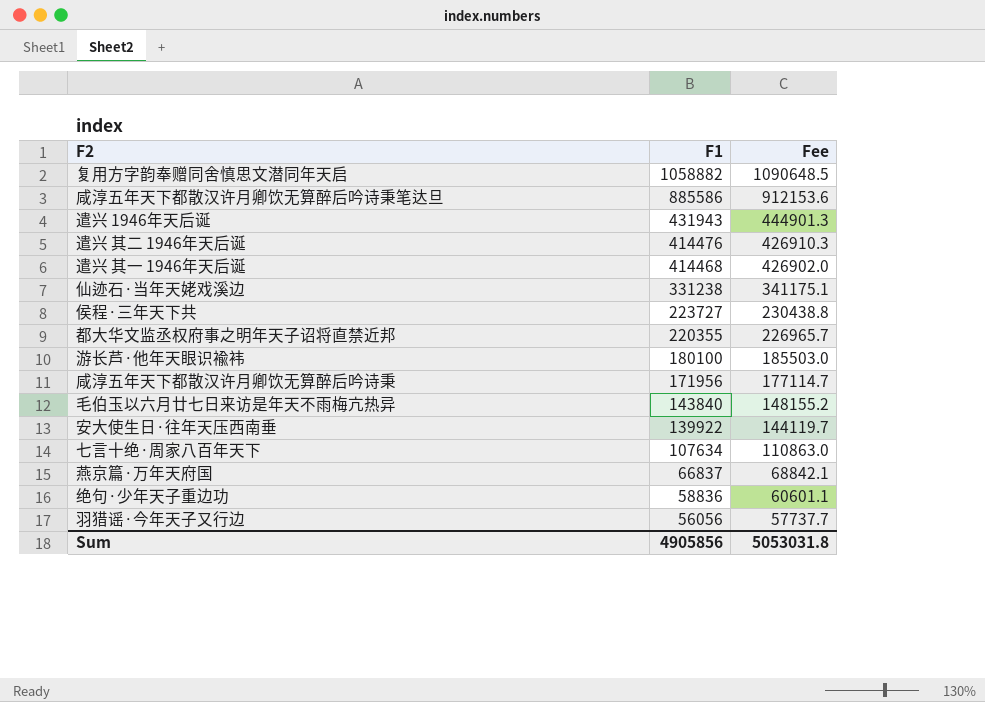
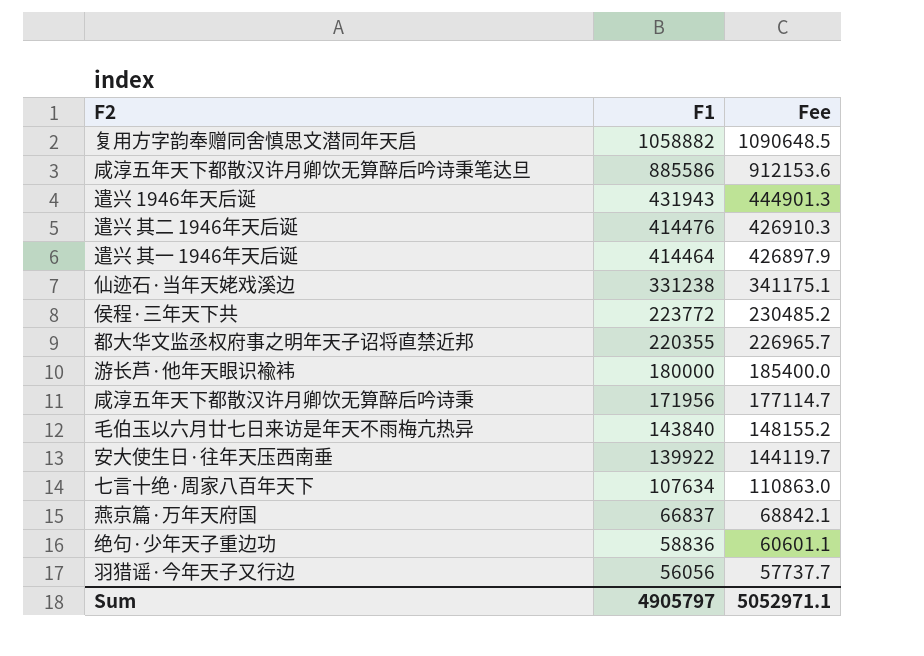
遣兴 其一 1946年天后诞 | F1: 414468 -> 414464
遣兴 其一 1946年天后诞 | Fee: 426902.0 -> 426897.9
侯程·三年天下共 | F1: 223727 -> 223772
侯程·三年天下共 | Fee: 230438.8 -> 230485.2
游长芦·他年天眼识褕袆 | F1: 180100 -> 180000
游长芦·他年天眼识褕袆 | Fee: 185503.0 -> 185400.0
Sum | F1: 4905856 -> 4905797
Sum | Fee: 5053031.8 -> 5052971.1

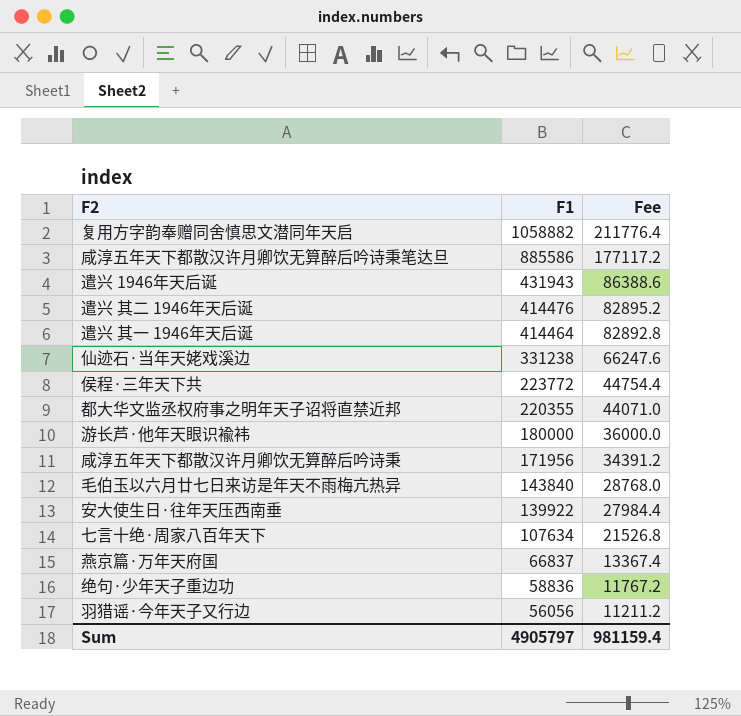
column Fee | formula: [F1] * 1.03 -> [F1] * 0.2
Sum | Fee: 5052971.1 -> 981159.4

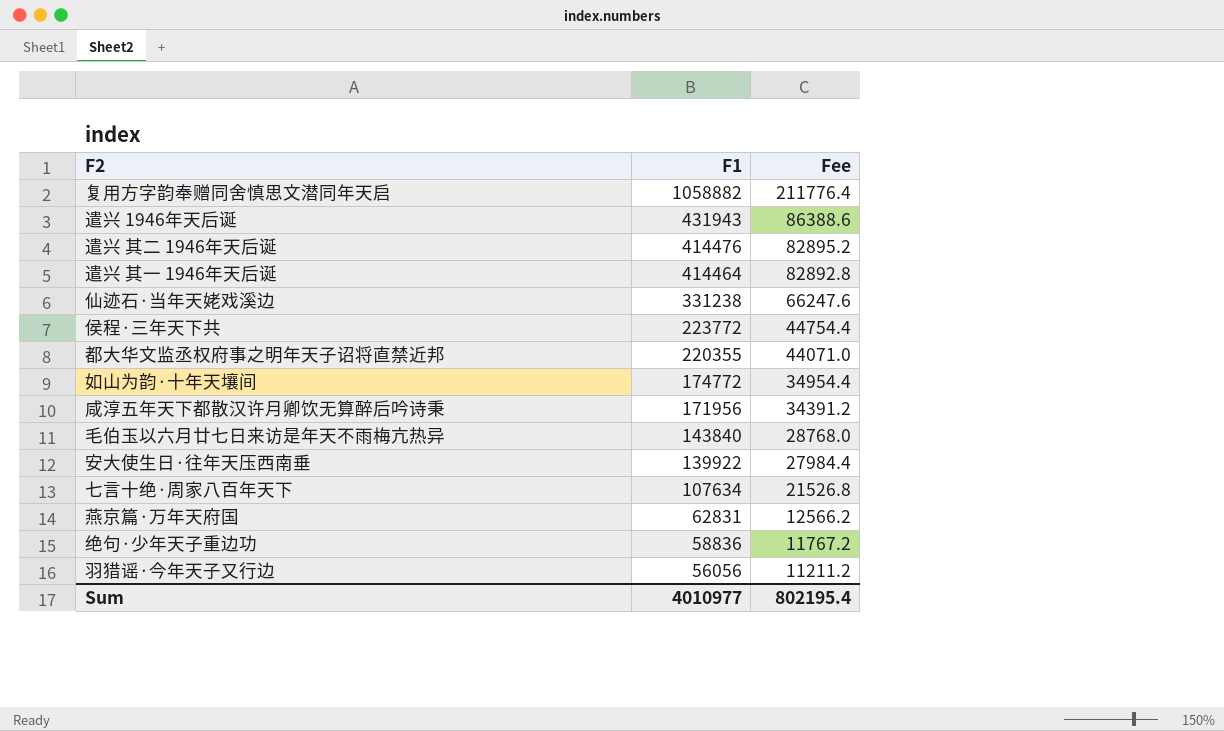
row 咸淳五年天下都散汉许月卿饮无算醉后吟诗秉笔达旦: 885586 | 177117.2 -> none
row 游长芦·他年天眼识褕袆: 180000 | 36000.0 -> none
row 如山为韵·十年天壤间: none -> 174772 | 34954.4
燕京篇·万年天府国 | F1: 66837 -> 62831
燕京篇·万年天府国 | Fee: 13367.4 -> 12566.2
Sum | F1: 4905797 -> 4010977
Sum | Fee: 981159.4 -> 802195.4

